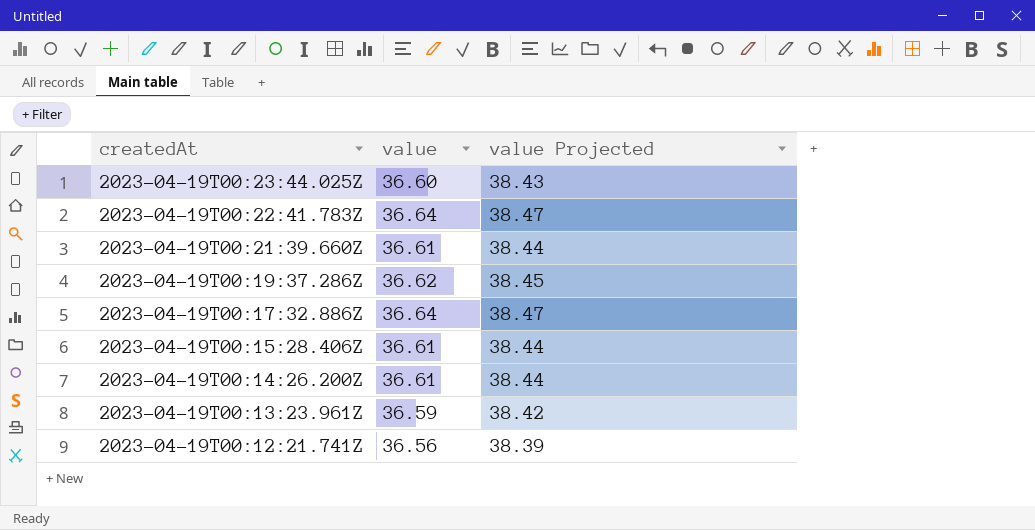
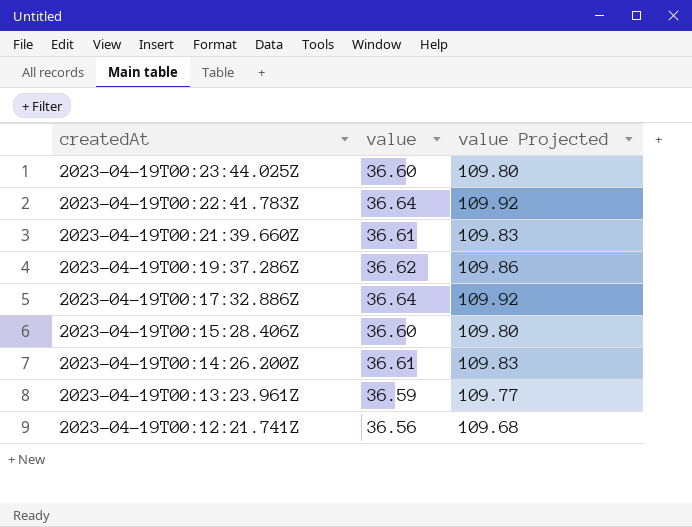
column value Projected | formula: [value] * 1.05 -> [value] * 3
2023-04-19T00:15:28.406Z | value: 36.61 -> 36.60

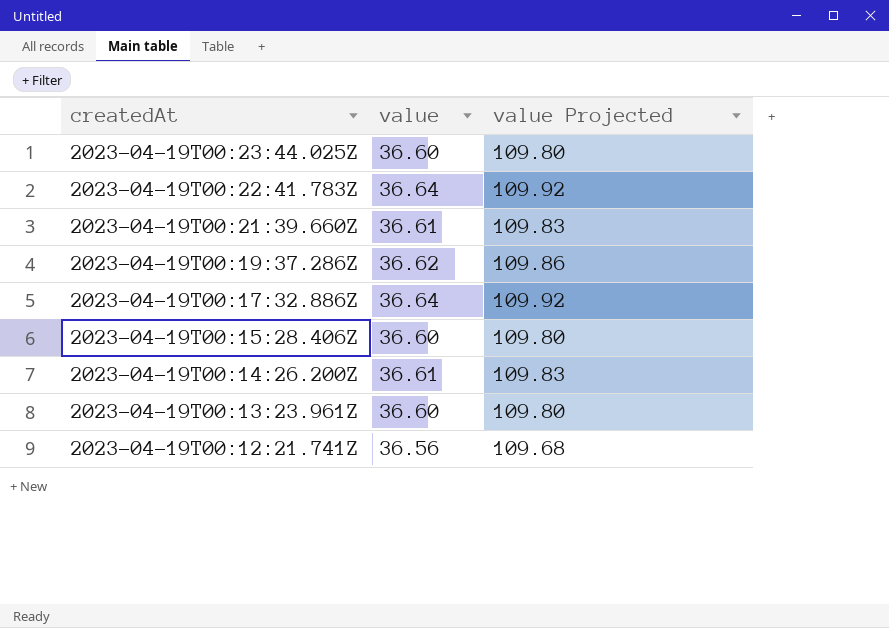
2023-04-19T00:13:23.961Z | value: 36.59 -> 36.60
2023-04-19T00:13:23.961Z | value Projected: 109.77 -> 109.80

